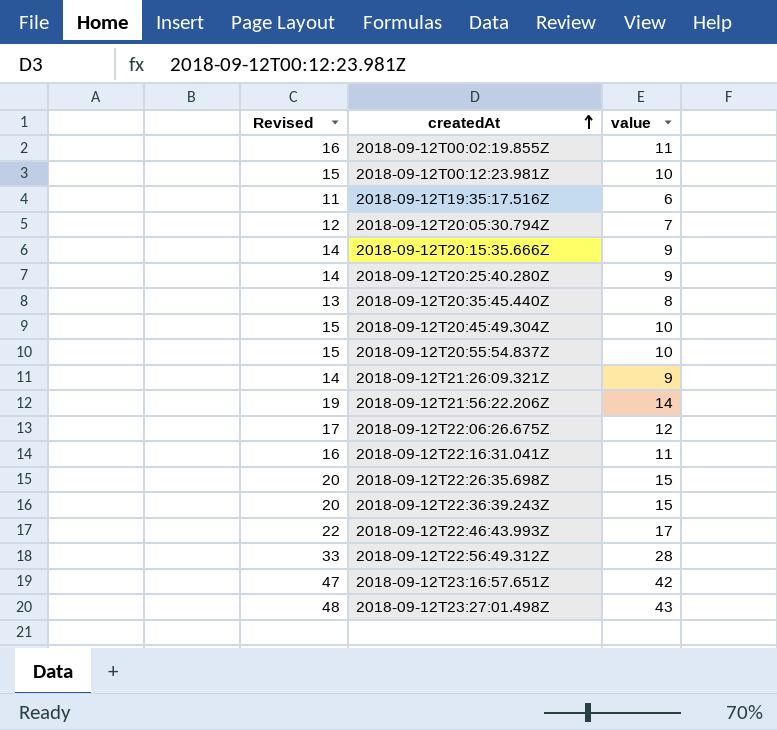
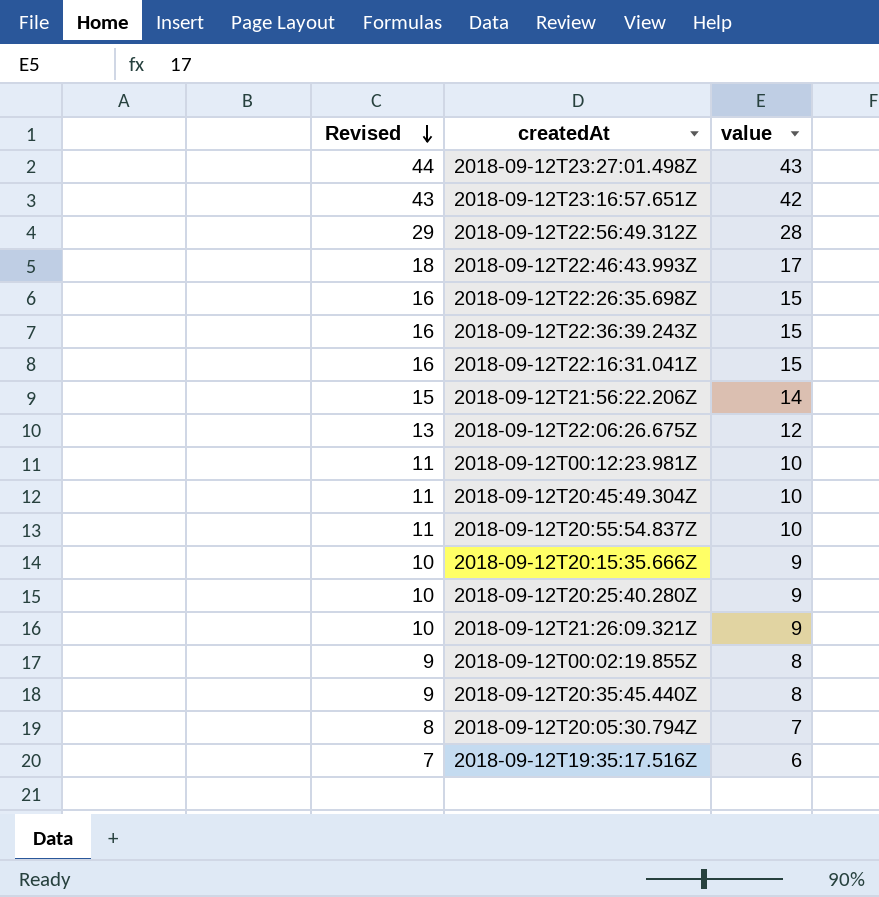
row order: createdAt ascending -> Revised descending
column Revised | formula: [value] + 5 -> [value] + 1
2018-09-12T22:16:31.041Z | value: 11 -> 15
2018-09-12T00:02:19.855Z | value: 11 -> 8

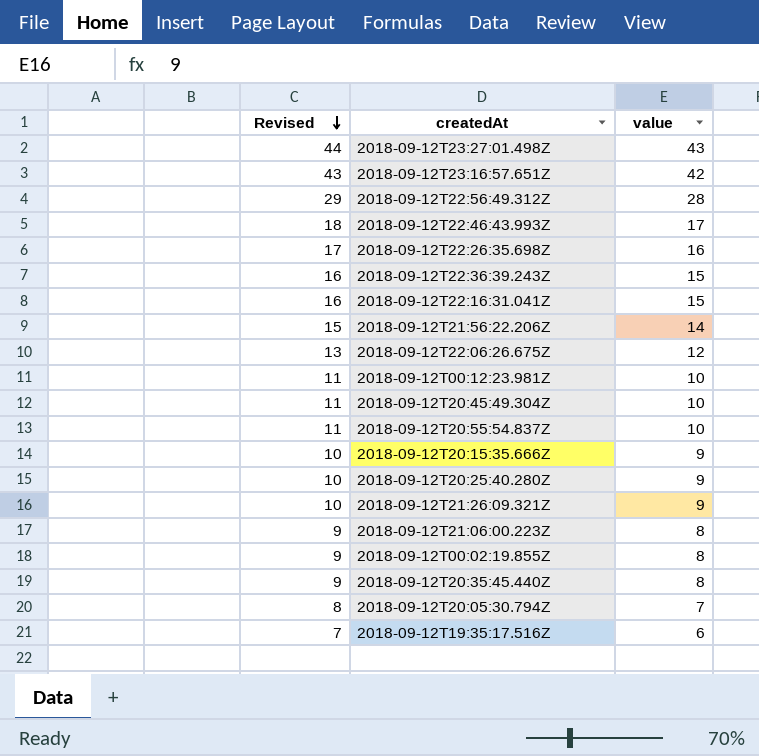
2018-09-12T22:26:35.698Z | Revised: 16 -> 17
2018-09-12T22:26:35.698Z | value: 15 -> 16
row 2018-09-12T21:06:00.223Z: none -> 9 | 8

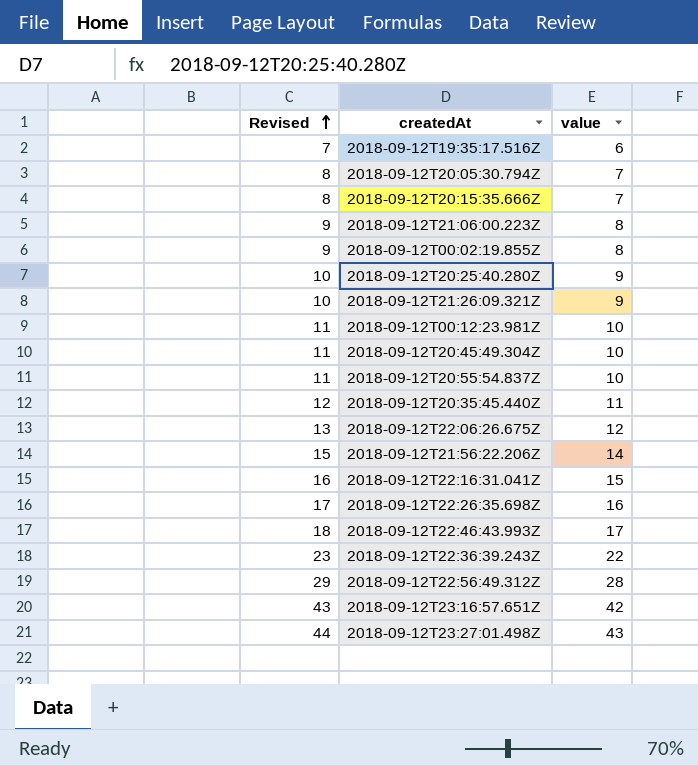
row order: Revised descending -> Revised ascending
2018-09-12T20:15:35.666Z | Revised: 10 -> 8
2018-09-12T20:15:35.666Z | value: 9 -> 7
2018-09-12T20:35:45.440Z | Revised: 9 -> 12
2018-09-12T20:35:45.440Z | value: 8 -> 11
2018-09-12T22:36:39.243Z | Revised: 16 -> 23
2018-09-12T22:36:39.243Z | value: 15 -> 22

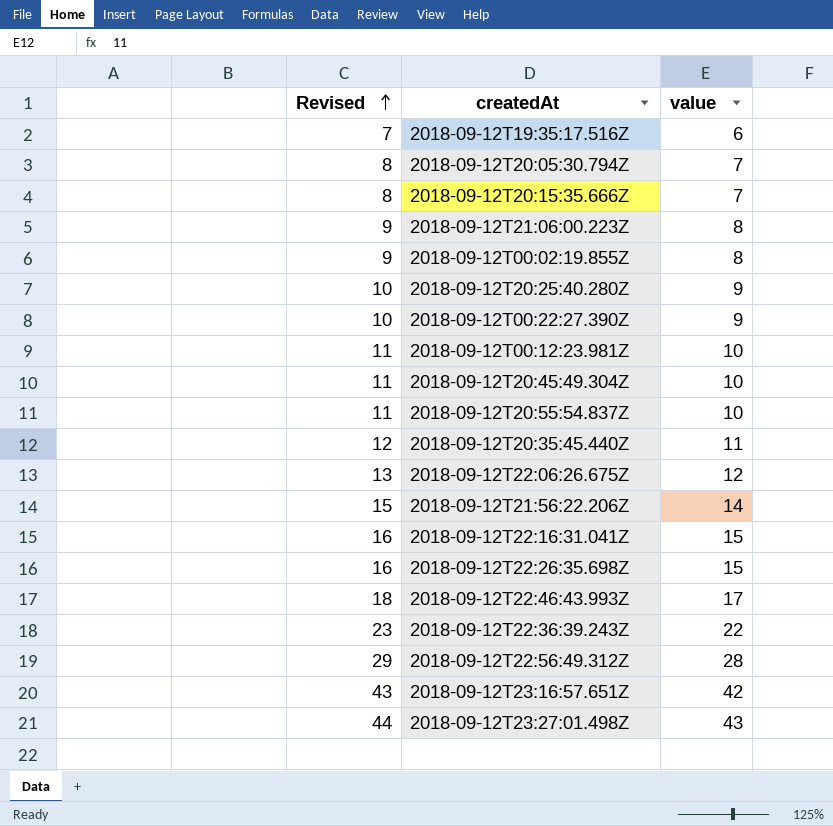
row 2018-09-12T21:26:09.321Z: 10 | 9 -> none
row 2018-09-12T00:22:27.390Z: none -> 10 | 9
2018-09-12T22:26:35.698Z | Revised: 17 -> 16
2018-09-12T22:26:35.698Z | value: 16 -> 15

